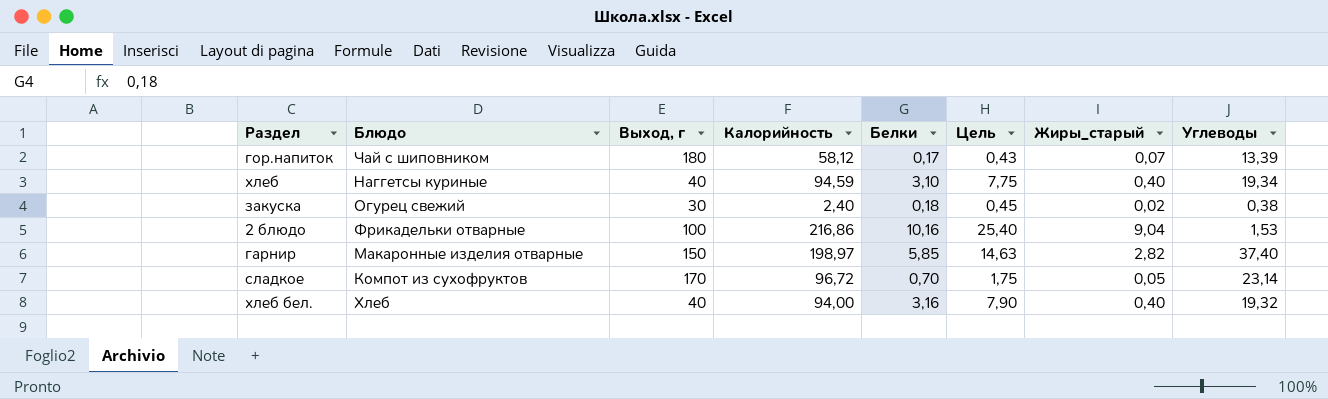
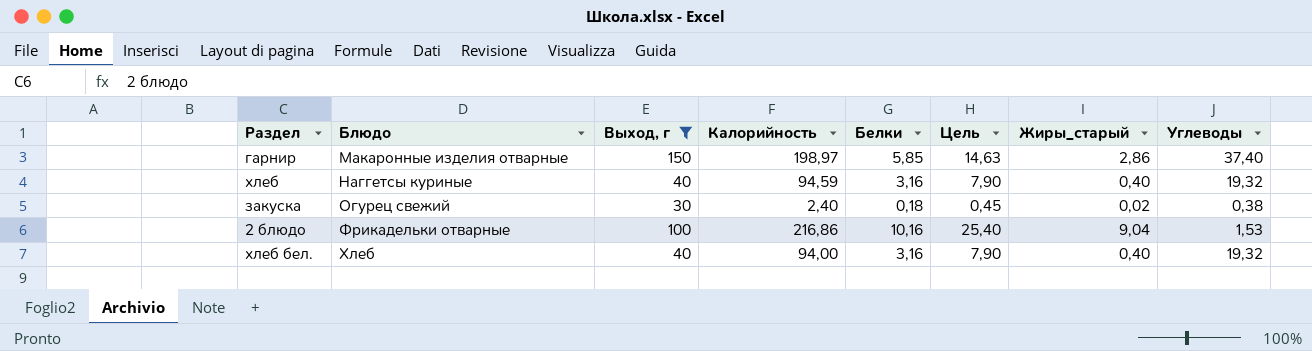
filter: none -> Выход, г <= 150
row order: none -> Блюдо ascending
гарнир | Жиры_старый: 2,82 -> 2,86
хлеб | Белки: 3,10 -> 3,16
хлеб | Цель: 7,75 -> 7,90
хлеб | Углеводы: 19,34 -> 19,32

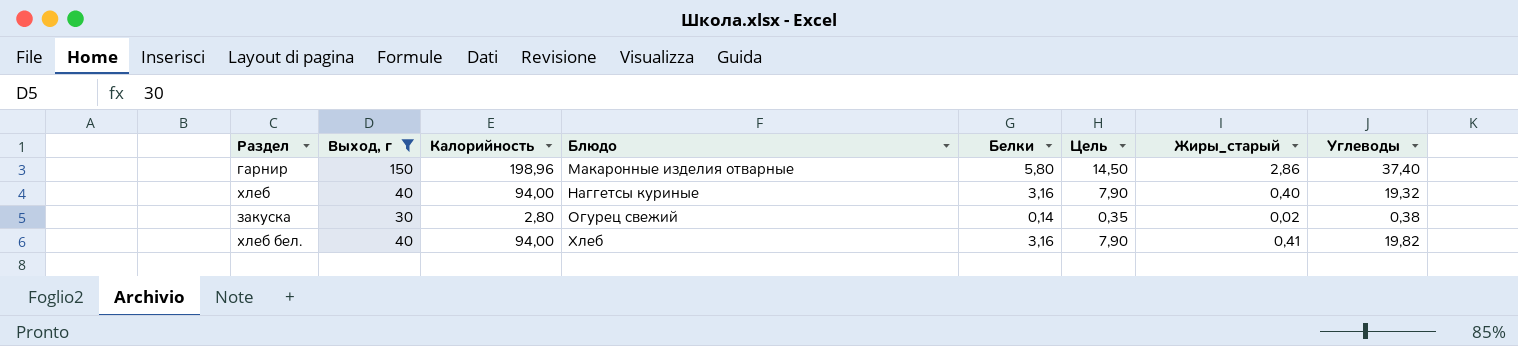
column Блюдо | position: 2 -> 4
row 2 блюдо: Фрикадельки отварные | 100 | 216,86 | 10,16 | 25,40 | 9,04 | 1,53 -> none
гарнир | Калорийность: 198,97 -> 198,96
гарнир | Белки: 5,85 -> 5,80
гарнир | Цель: 14,63 -> 14,50
хлеб | Калорийность: 94,59 -> 94,00
закуска | Калорийность: 2,40 -> 2,80
закуска | Белки: 0,18 -> 0,14
закуска | Цель: 0,45 -> 0,35
хлеб бел. | Жиры_старый: 0,40 -> 0,41
хлеб бел. | Углеводы: 19,32 -> 19,82

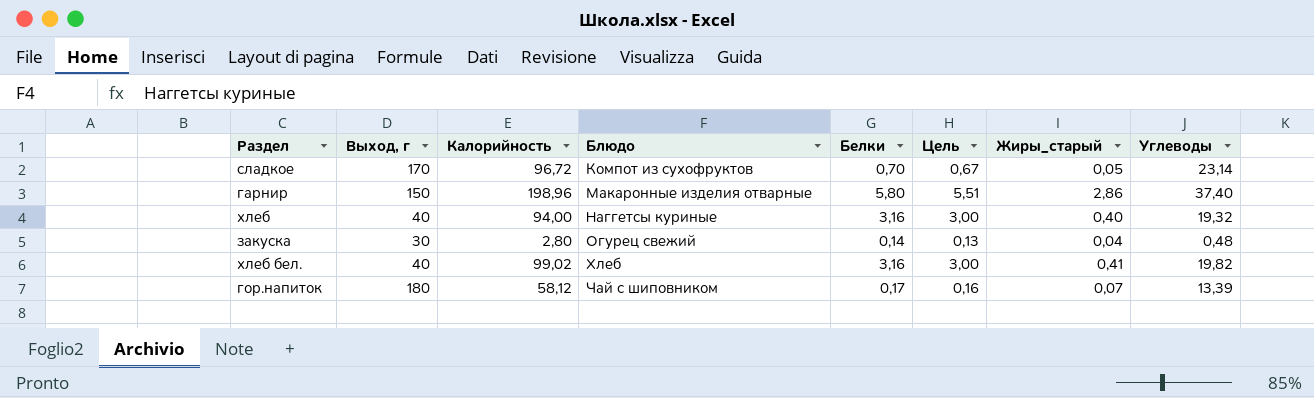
filter: Выход, г <= 150 -> none
column Цель | formula: [Белки] * 2,5 -> [Белки] * 0,95
закуска | Жиры_старый: 0,02 -> 0,04
закуска | Углеводы: 0,38 -> 0,48
хлеб бел. | Калорийность: 94,00 -> 99,02

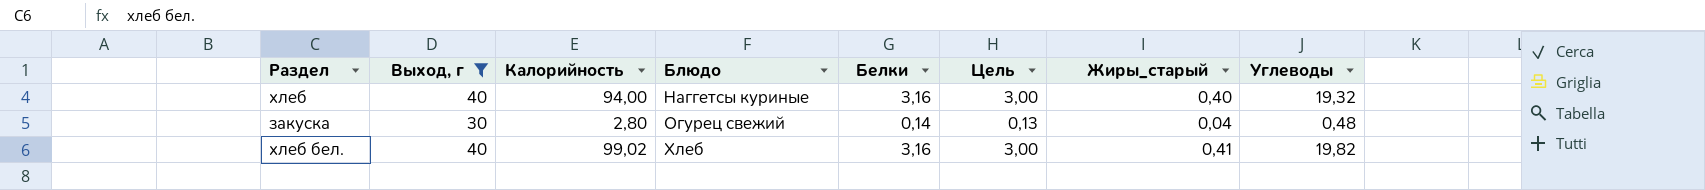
filter: none -> Выход, г <= 40

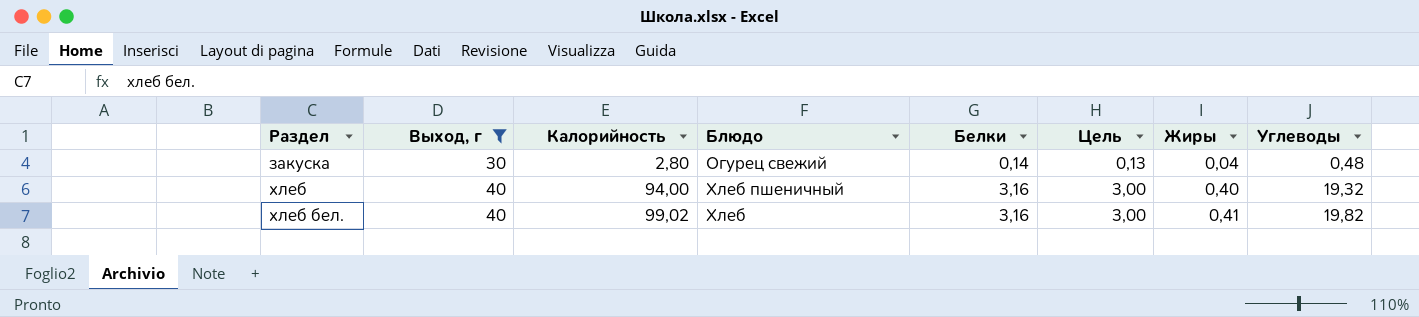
row order: Блюдо ascending -> Раздел ascending
column name: Жиры_старый -> Жиры
хлеб | Блюдо: Наггетсы куриные -> Хлеб пшеничный

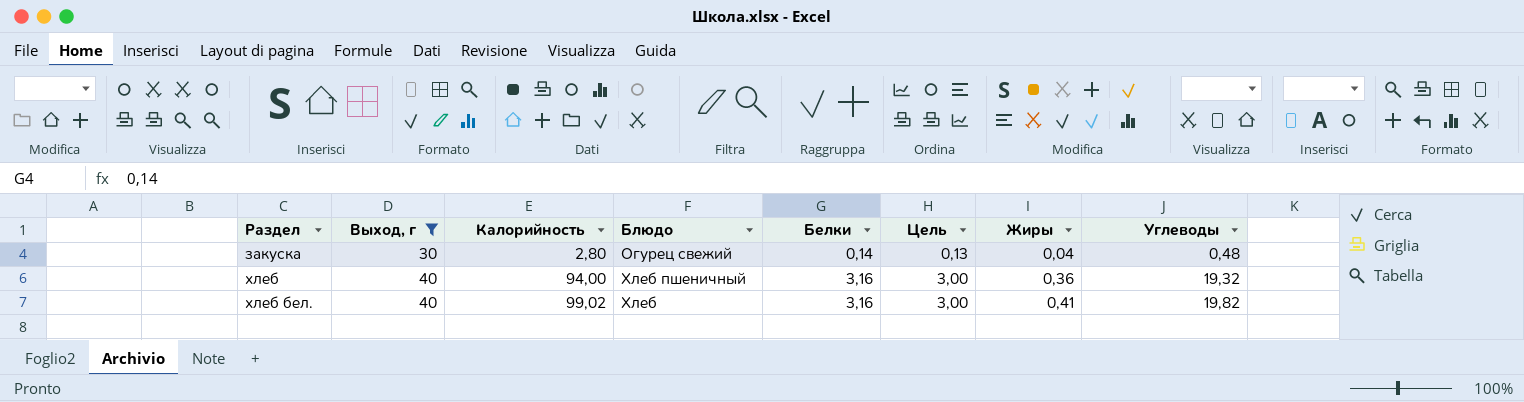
хлеб | Жиры: 0,40 -> 0,36

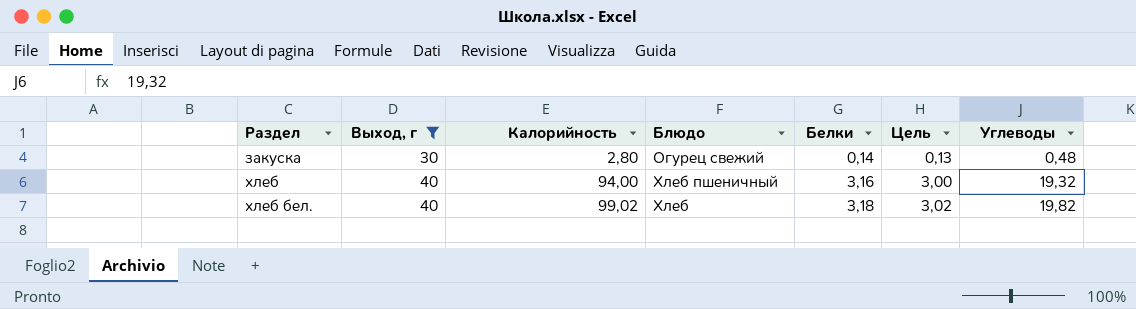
column Жиры | position: 7 -> none
хлеб бел. | Белки: 3,16 -> 3,18
хлеб бел. | Цель: 3,00 -> 3,02

